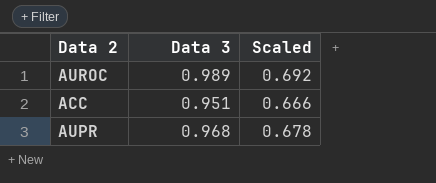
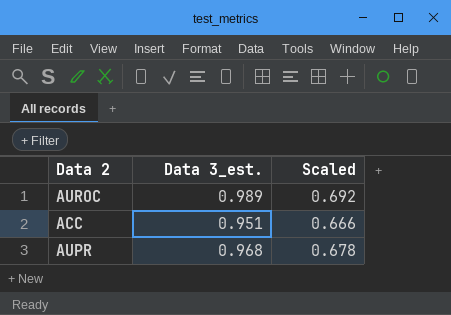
column name: Data 3 -> Data 3_est.

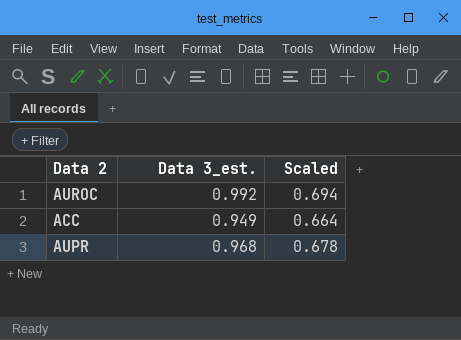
AUROC | Data 3_est.: 0.989 -> 0.992
AUROC | Scaled: 0.692 -> 0.694
ACC | Data 3_est.: 0.951 -> 0.949
ACC | Scaled: 0.666 -> 0.664

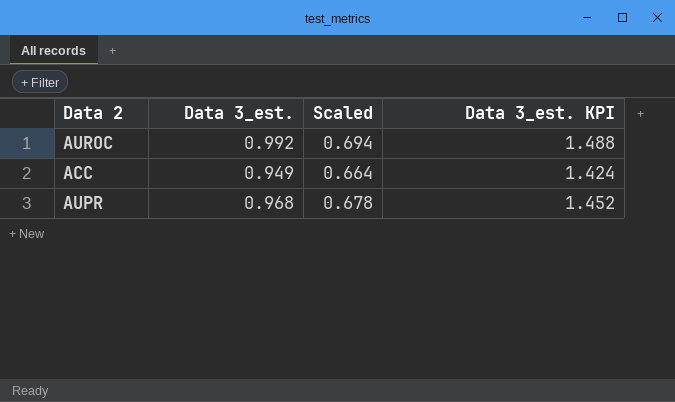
column Data 3_est. KPI | formula: none -> [Data 3_est.] * 1.5

